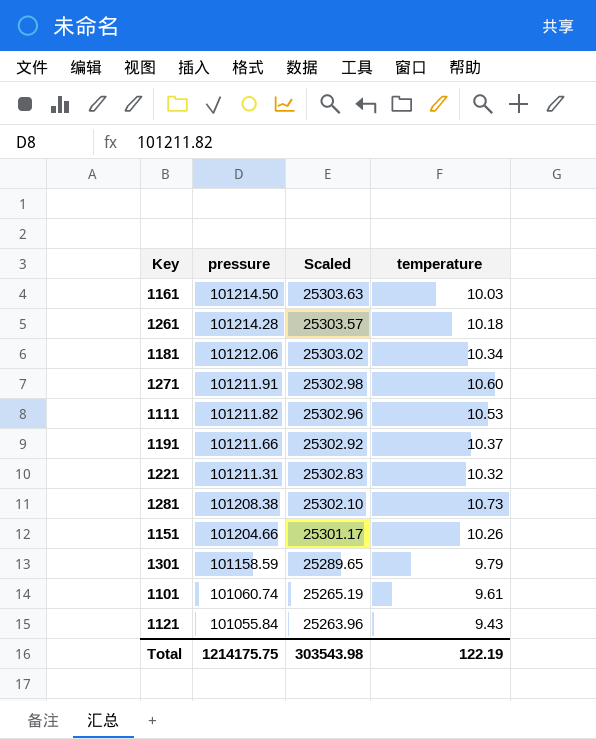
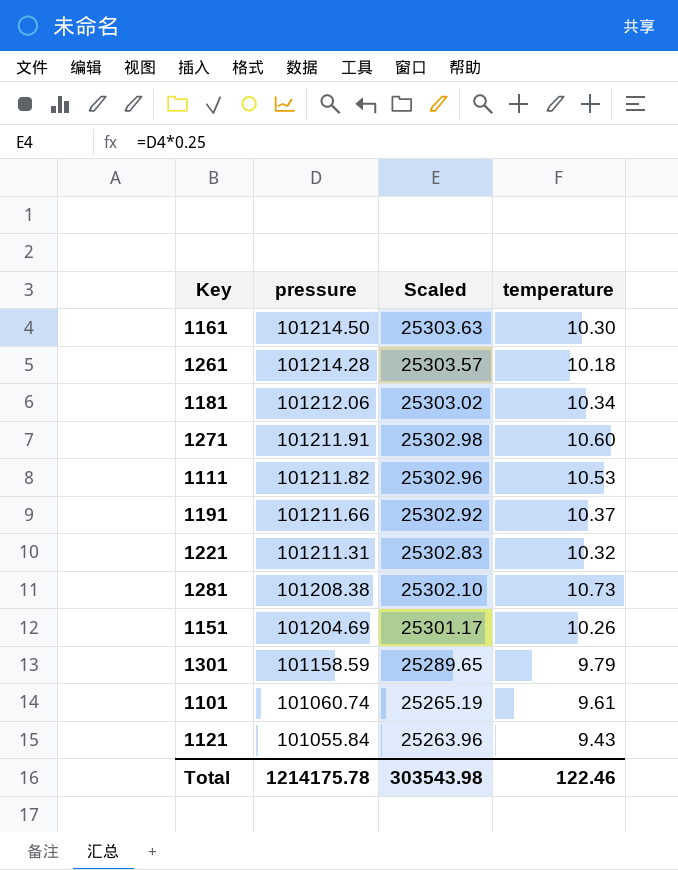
1161 | temperature: 10.03 -> 10.30
1151 | pressure: 101204.66 -> 101204.69
Total | pressure: 1214175.75 -> 1214175.78
Total | temperature: 122.19 -> 122.46

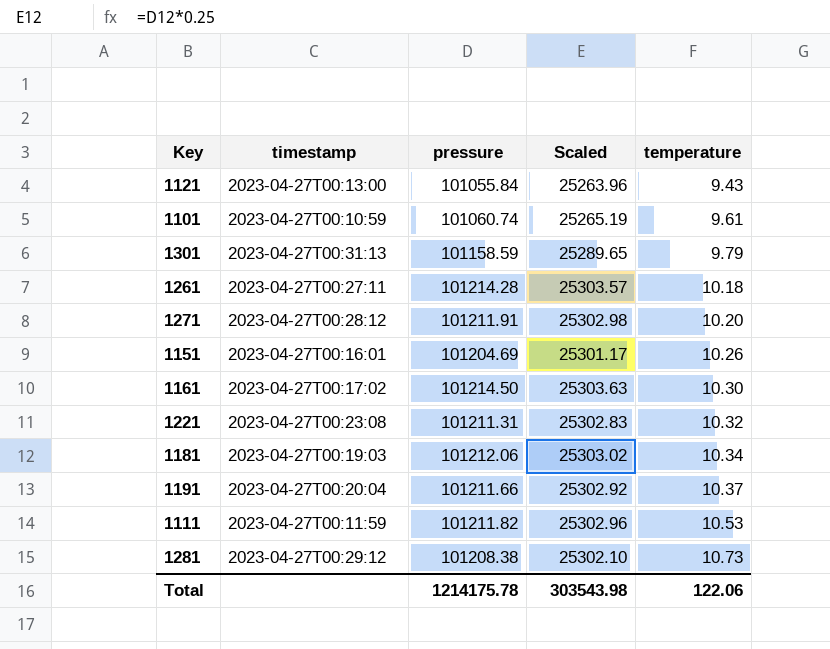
row order: pressure descending -> temperature ascending
column timestamp | position: none -> 2
1271 | temperature: 10.60 -> 10.20
Total | temperature: 122.46 -> 122.06

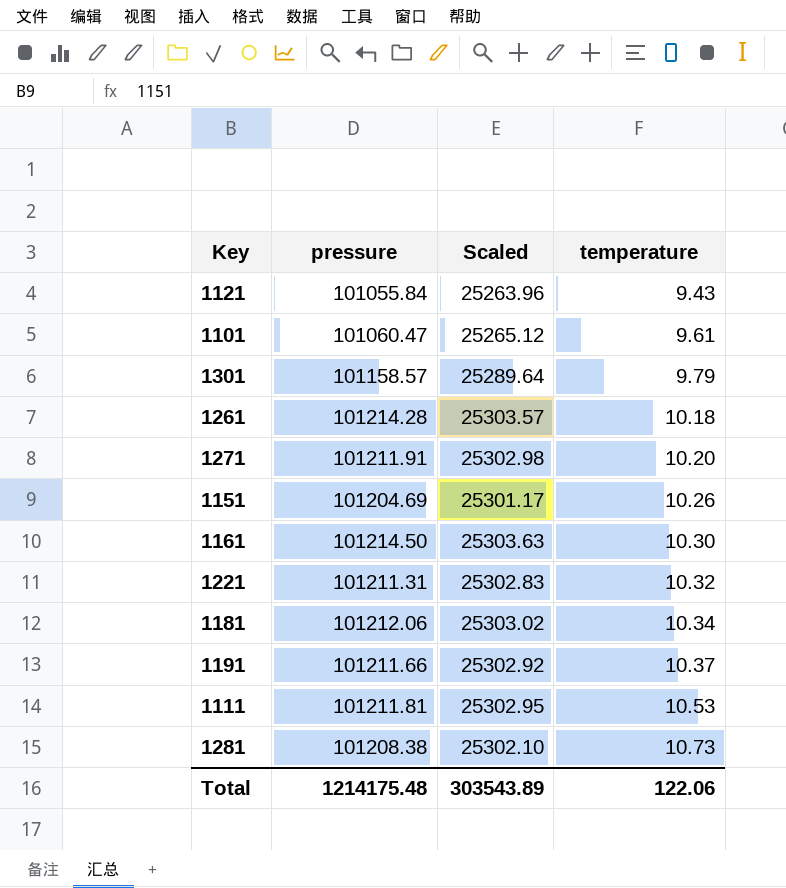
column timestamp | position: 2 -> none
1101 | pressure: 101060.74 -> 101060.47
1101 | Scaled: 25265.19 -> 25265.12
1301 | pressure: 101158.59 -> 101158.57
1301 | Scaled: 25289.65 -> 25289.64
1111 | pressure: 101211.82 -> 101211.81
1111 | Scaled: 25302.96 -> 25302.95
Total | pressure: 1214175.78 -> 1214175.48
Total | Scaled: 303543.98 -> 303543.89

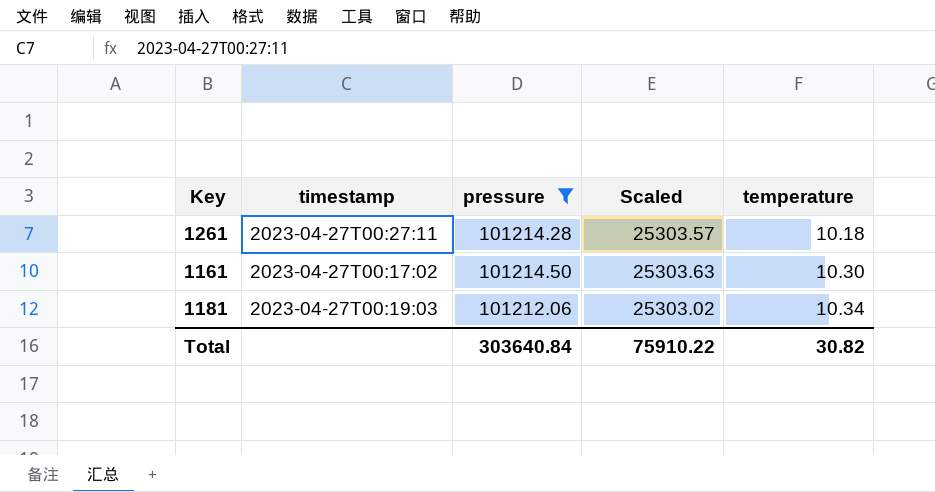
filter: none -> pressure >= 101212.06
column timestamp | position: none -> 2
Total | pressure: 1214175.48 -> 303640.84
Total | Scaled: 303543.89 -> 75910.22
Total | temperature: 122.06 -> 30.82

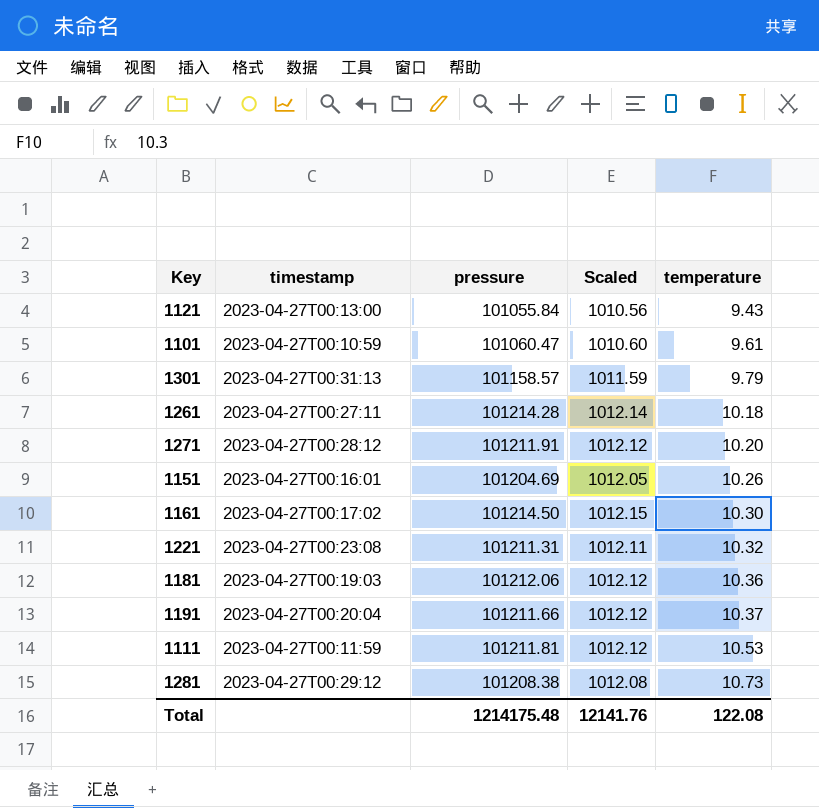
filter: pressure >= 101212.06 -> none
column Scaled | formula: [pressure] * 0.25 -> [pressure] * 0.01
1181 | temperature: 10.34 -> 10.36
Total | pressure: 303640.84 -> 1214175.48
Total | Scaled: 75910.22 -> 12141.76
Total | temperature: 30.82 -> 122.08

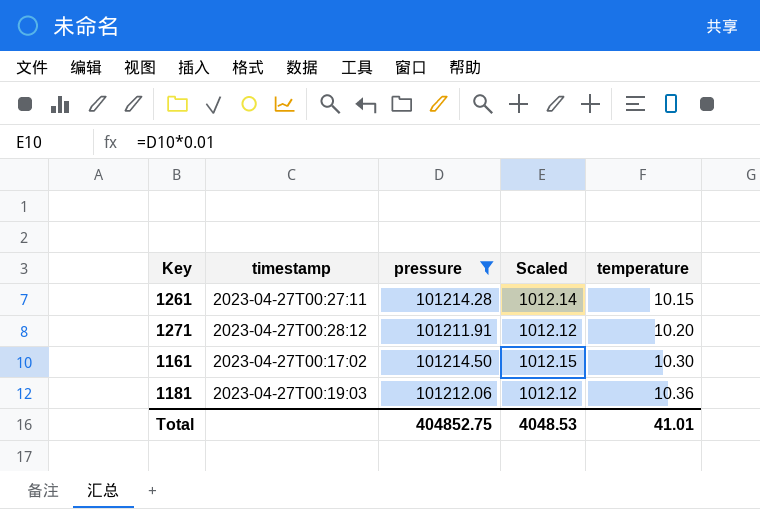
filter: none -> pressure >= 101211.91
1261 | temperature: 10.18 -> 10.15
Total | pressure: 1214175.48 -> 404852.75
Total | Scaled: 12141.76 -> 4048.53
Total | temperature: 122.08 -> 41.01

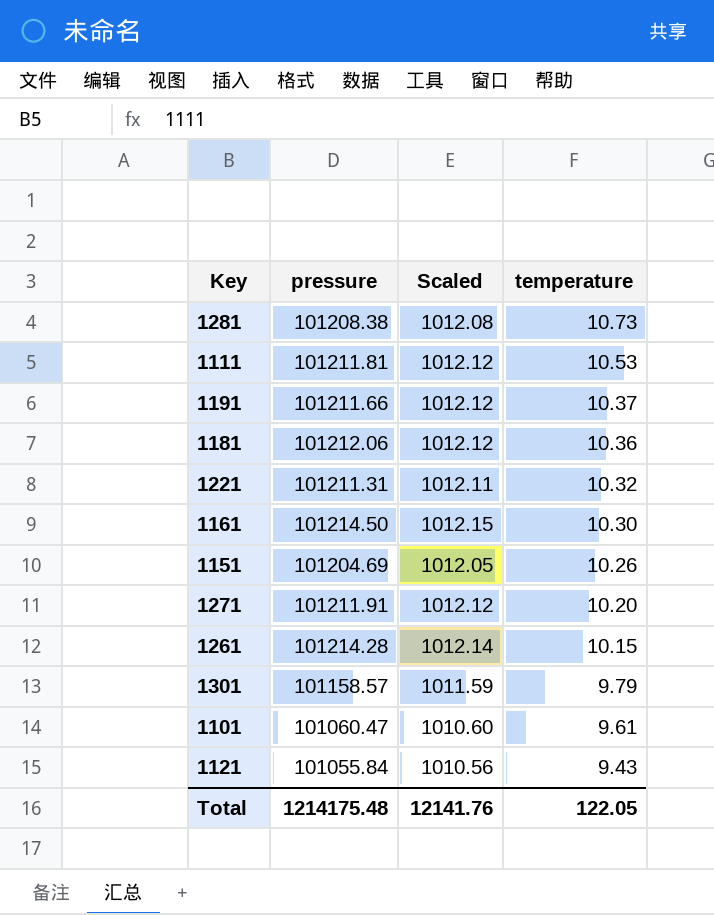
filter: pressure >= 101211.91 -> none
row order: temperature ascending -> temperature descending
column timestamp | position: 2 -> none
Total | pressure: 404852.75 -> 1214175.48
Total | Scaled: 4048.53 -> 12141.76
Total | temperature: 41.01 -> 122.05

